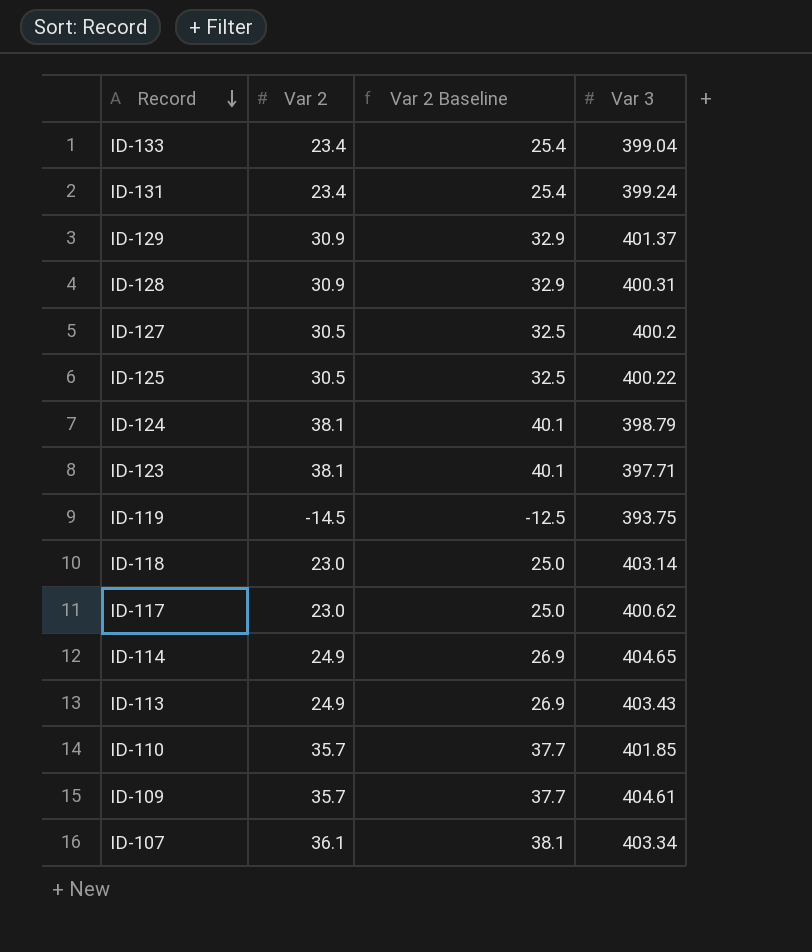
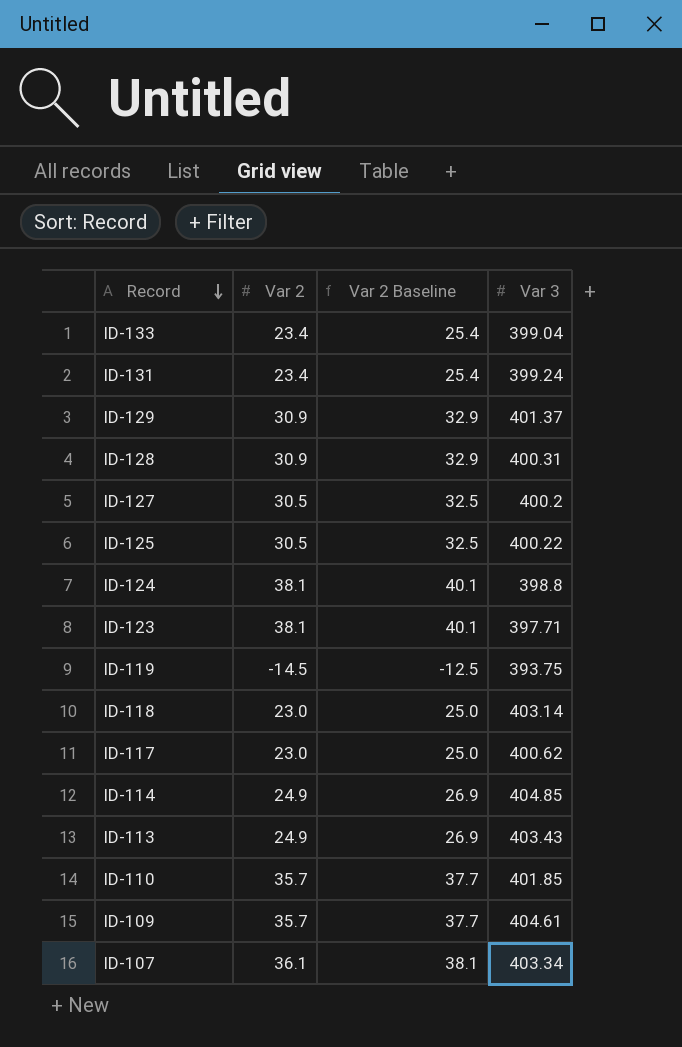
ID-124 | Var 3: 398.79 -> 398.8
ID-114 | Var 3: 404.65 -> 404.85

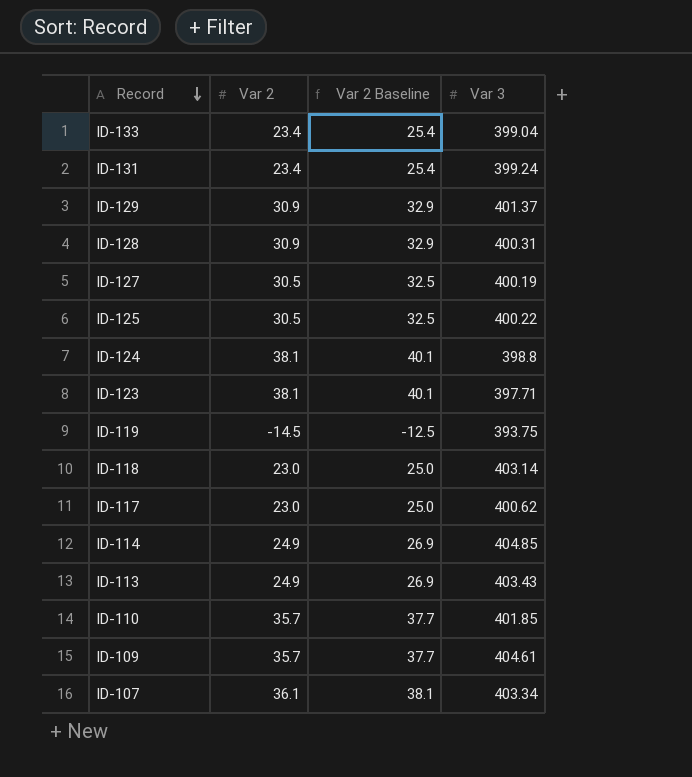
ID-127 | Var 3: 400.2 -> 400.19

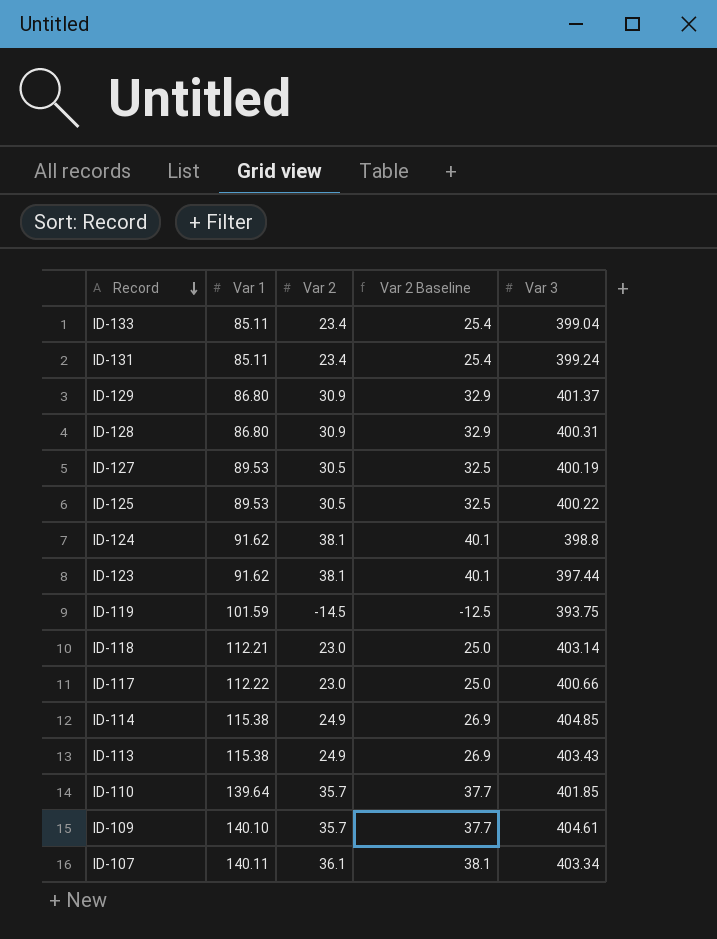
column Var 1 | position: none -> 2
ID-123 | Var 3: 397.71 -> 397.44
ID-117 | Var 3: 400.62 -> 400.66

